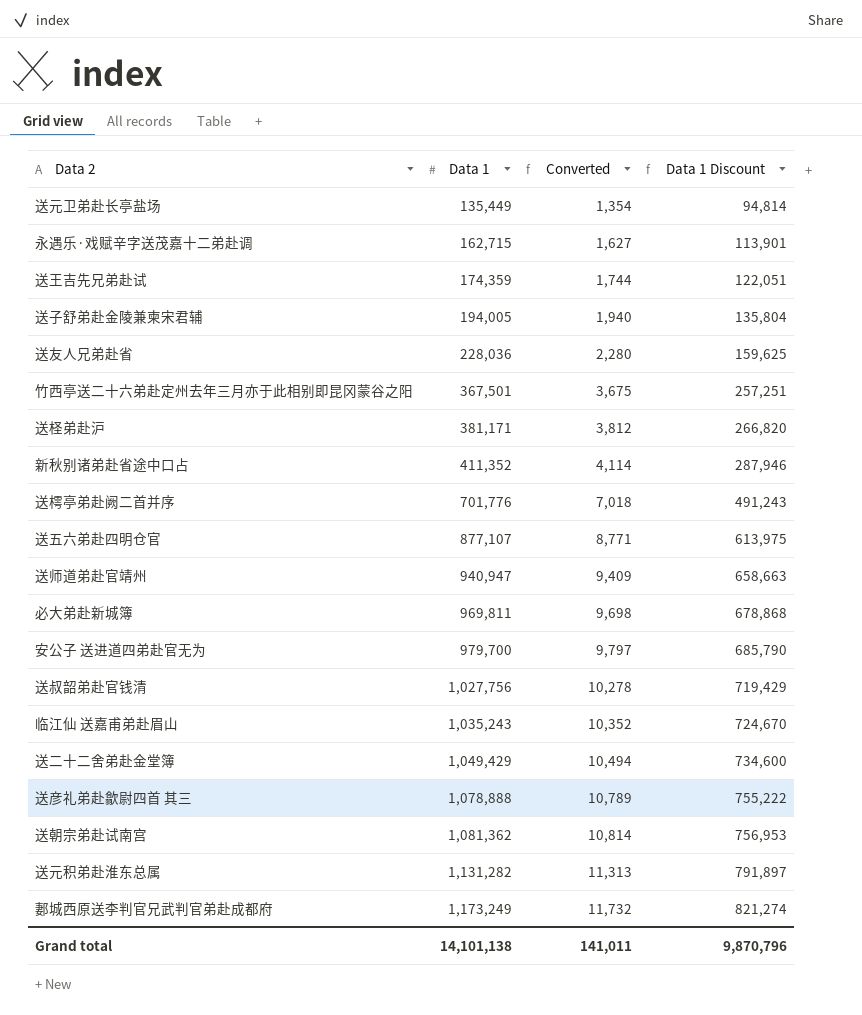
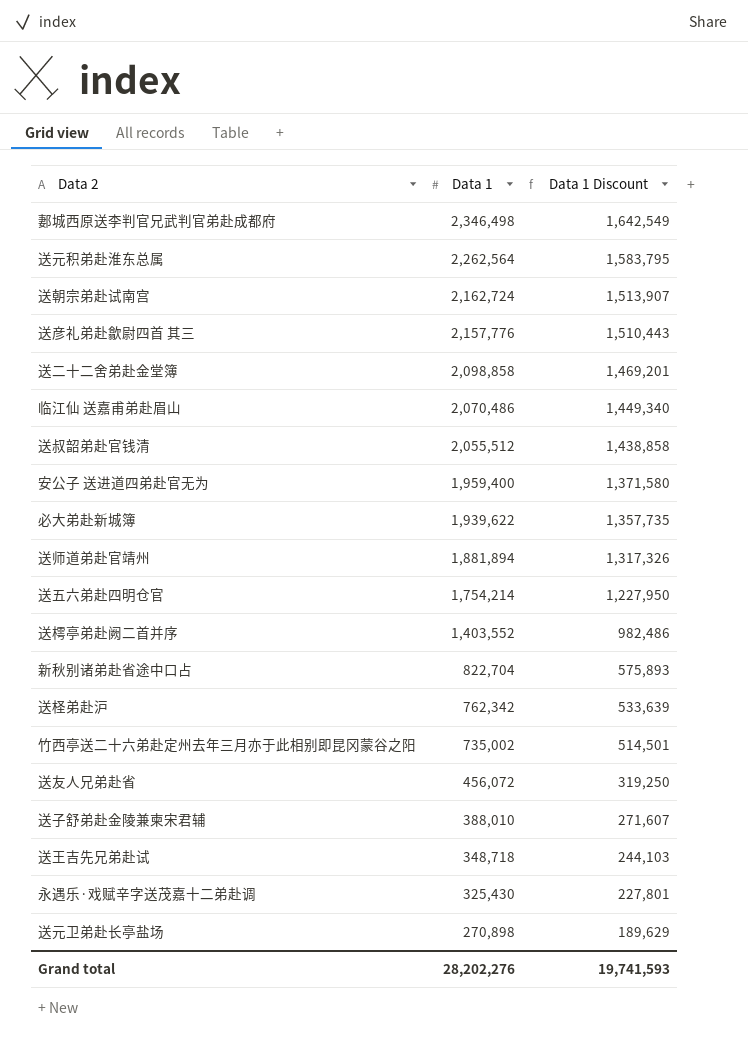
row order: Data 1 ascending -> Data 1 descending
column Converted | formula: [Data 1] * 0.01 -> none
郪城西原送李判官兄武判官弟赴成都府 | Data 1: 1,173,249 -> 2,346,498
郪城西原送李判官兄武判官弟赴成都府 | Data 1 Discount: 821,274 -> 1,642,549
送元积弟赴淮东总属 | Data 1: 1,131,282 -> 2,262,564
送元积弟赴淮东总属 | Data 1 Discount: 791,897 -> 1,583,795
送朝宗弟赴试南宫 | Data 1: 1,081,362 -> 2,162,724
送朝宗弟赴试南宫 | Data 1 Discount: 756,953 -> 1,513,907
送彦礼弟赴歙尉四首 其三 | Data 1: 1,078,888 -> 2,157,776
送彦礼弟赴歙尉四首 其三 | Data 1 Discount: 755,222 -> 1,510,443
送二十二舍弟赴金堂簿 | Data 1: 1,049,429 -> 2,098,858
送二十二舍弟赴金堂簿 | Data 1 Discount: 734,600 -> 1,469,201
临江仙 送嘉甫弟赴眉山 | Data 1: 1,035,243 -> 2,070,486
临江仙 送嘉甫弟赴眉山 | Data 1 Discount: 724,670 -> 1,449,340
送叔韶弟赴官钱清 | Data 1: 1,027,756 -> 2,055,512
送叔韶弟赴官钱清 | Data 1 Discount: 719,429 -> 1,438,858
安公子 送进道四弟赴官无为 | Data 1: 979,700 -> 1,959,400
安公子 送进道四弟赴官无为 | Data 1 Discount: 685,790 -> 1,371,580
必大弟赴新城簿 | Data 1: 969,811 -> 1,939,622
必大弟赴新城簿 | Data 1 Discount: 678,868 -> 1,357,735
送师道弟赴官靖州 | Data 1: 940,947 -> 1,881,894
送师道弟赴官靖州 | Data 1 Discount: 658,663 -> 1,317,326
送五六弟赴四明仓官 | Data 1: 877,107 -> 1,754,214
送五六弟赴四明仓官 | Data 1 Discount: 613,975 -> 1,227,950
送樗亭弟赴阙二首并序 | Data 1: 701,776 -> 1,403,552
送樗亭弟赴阙二首并序 | Data 1 Discount: 491,243 -> 982,486
新秋别诸弟赴省途中口占 | Data 1: 411,352 -> 822,704
新秋别诸弟赴省途中口占 | Data 1 Discount: 287,946 -> 575,893
送柽弟赴沪 | Data 1: 381,171 -> 762,342
送柽弟赴沪 | Data 1 Discount: 266,820 -> 533,639
竹西亭送二十六弟赴定州去年三月亦于此相别即昆冈蒙谷之阳 | Data 1: 367,501 -> 735,002
竹西亭送二十六弟赴定州去年三月亦于此相别即昆冈蒙谷之阳 | Data 1 Discount: 257,251 -> 514,501
送友人兄弟赴省 | Data 1: 228,036 -> 456,072
送友人兄弟赴省 | Data 1 Discount: 159,625 -> 319,250
送子舒弟赴金陵兼柬宋君辅 | Data 1: 194,005 -> 388,010
送子舒弟赴金陵兼柬宋君辅 | Data 1 Discount: 135,804 -> 271,607
送王吉先兄弟赴试 | Data 1: 174,359 -> 348,718
送王吉先兄弟赴试 | Data 1 Discount: 122,051 -> 244,103
永遇乐·戏赋辛字送茂嘉十二弟赴调 | Data 1: 162,715 -> 325,430
永遇乐·戏赋辛字送茂嘉十二弟赴调 | Data 1 Discount: 113,901 -> 227,801
送元卫弟赴长亭盐场 | Data 1: 135,449 -> 270,898
送元卫弟赴长亭盐场 | Data 1 Discount: 94,814 -> 189,629
Grand total | Data 1: 14,101,138 -> 28,202,276
Grand total | Data 1 Discount: 9,870,796 -> 19,741,593

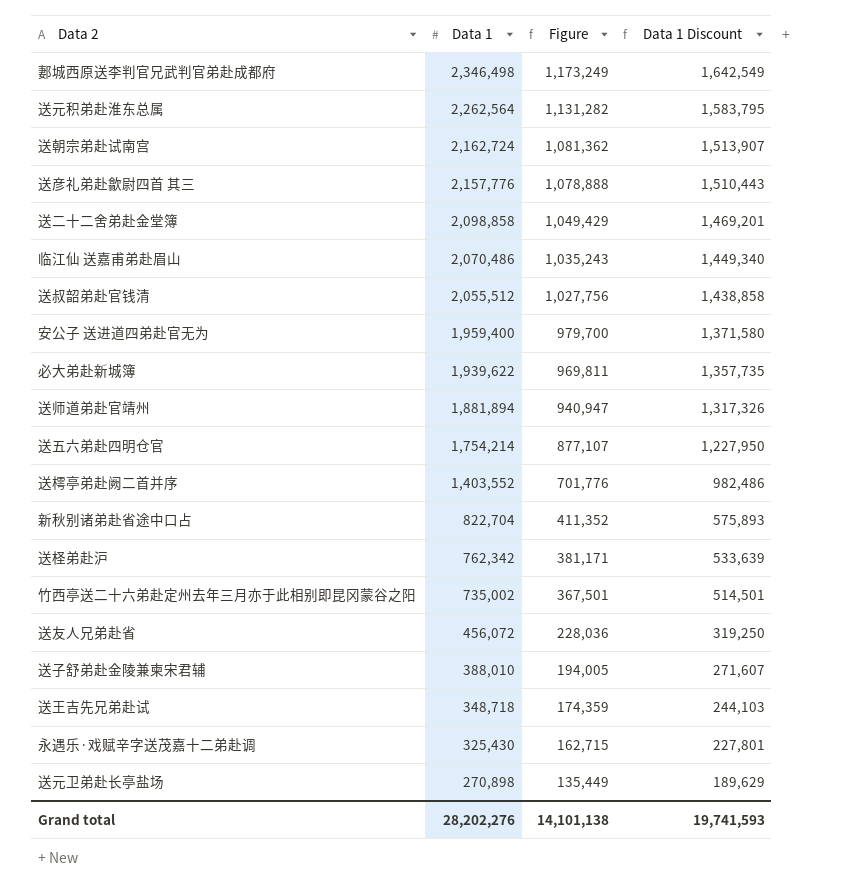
column Figure | formula: none -> [Data 1] * 0.5

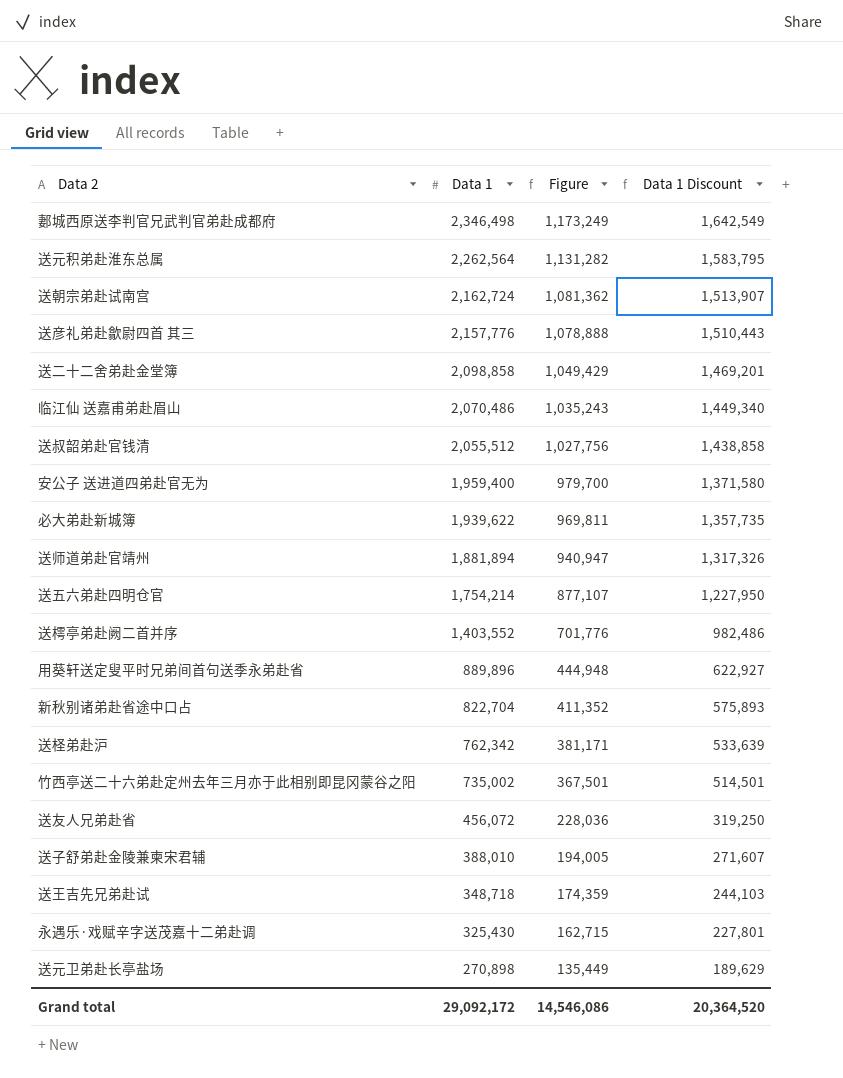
row 用葵轩送定叟平时兄弟间首句送季永弟赴省: none -> 889,896 | 444,948 | 622,927
Grand total | Data 1: 28,202,276 -> 29,092,172
Grand total | Figure: 14,101,138 -> 14,546,086
Grand total | Data 1 Discount: 19,741,593 -> 20,364,520

